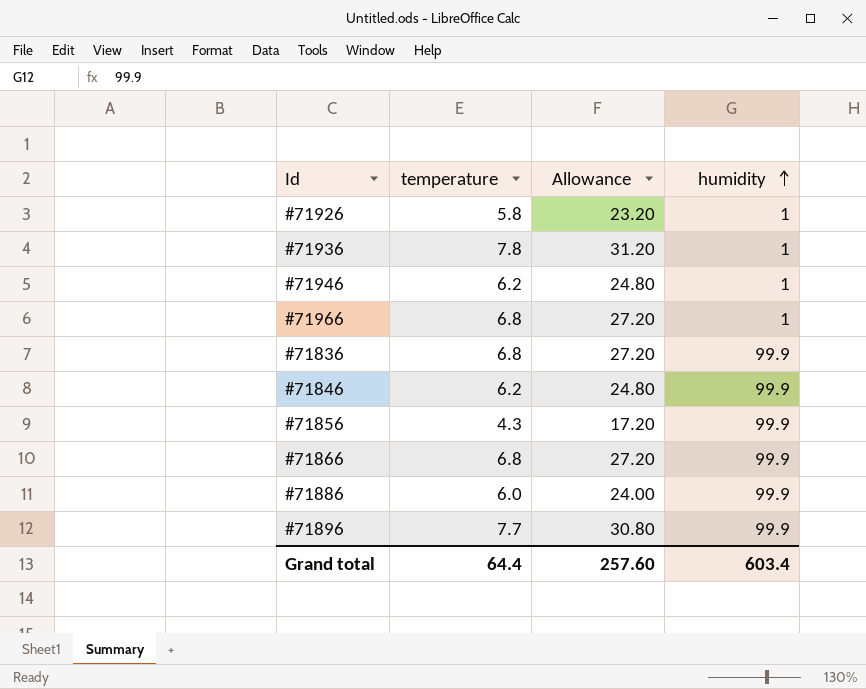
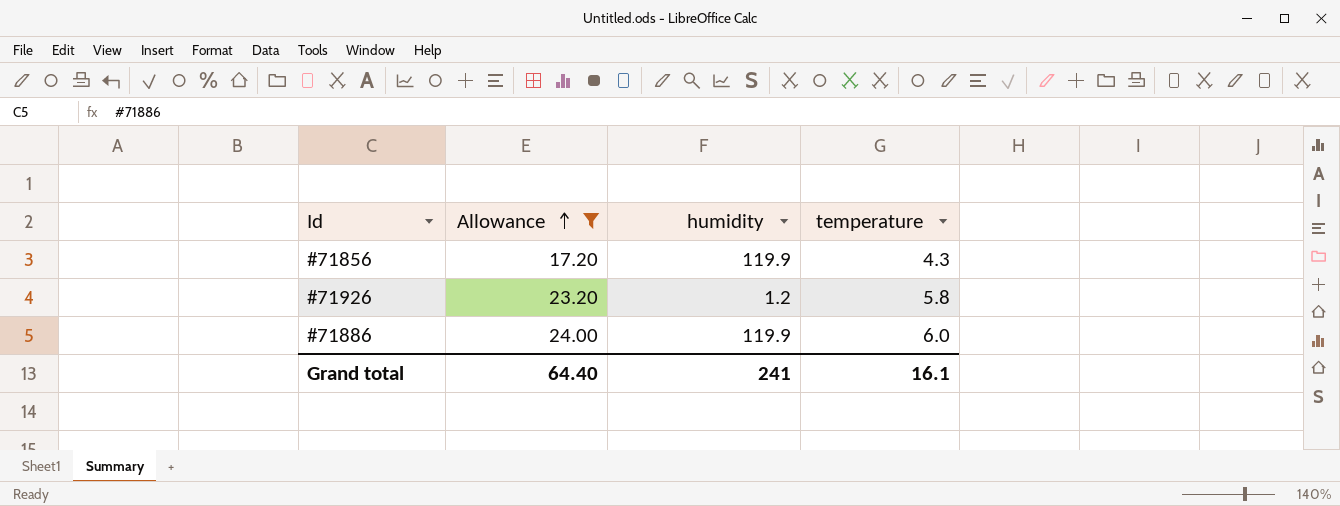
filter: none -> Allowance <= 24.00
row order: humidity ascending -> Allowance ascending
column temperature | position: 2 -> 4
#71856 | humidity: 99.9 -> 119.9
#71926 | humidity: 1 -> 1.2
#71886 | humidity: 99.9 -> 119.9
Grand total | Allowance: 257.60 -> 64.40
Grand total | humidity: 603.4 -> 241
Grand total | temperature: 64.4 -> 16.1

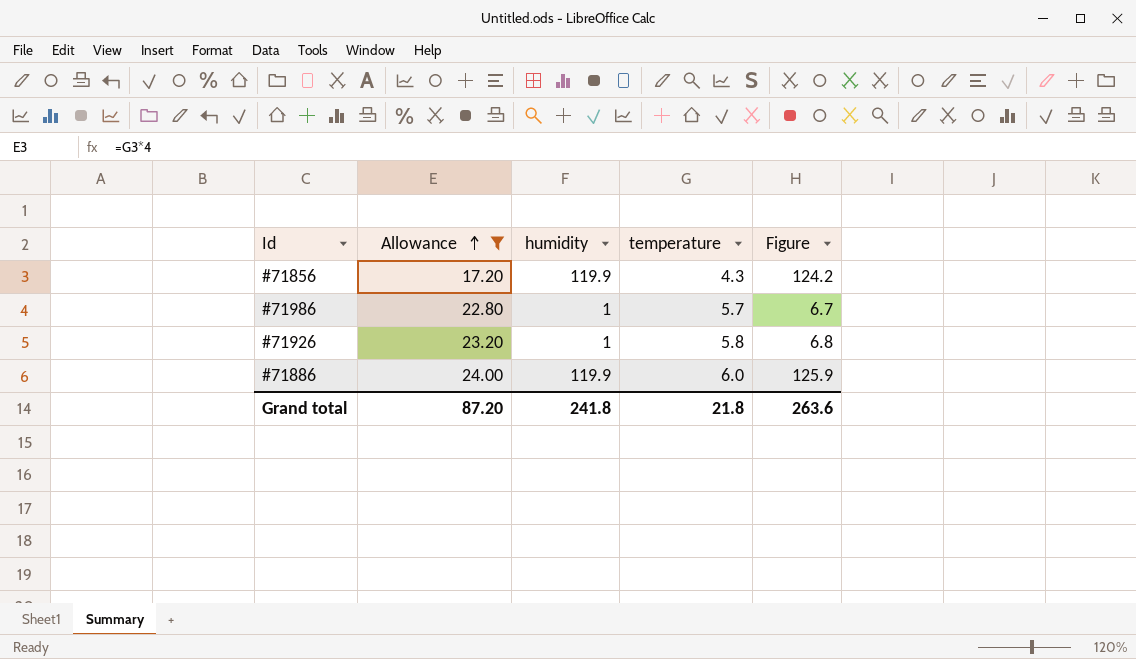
column Figure | formula: none -> [humidity] + [temperature]
row #71986: none -> 22.80 | 1 | 5.7 | 6.7
#71926 | humidity: 1.2 -> 1
Grand total | Allowance: 64.40 -> 87.20
Grand total | humidity: 241 -> 241.8
Grand total | temperature: 16.1 -> 21.8

